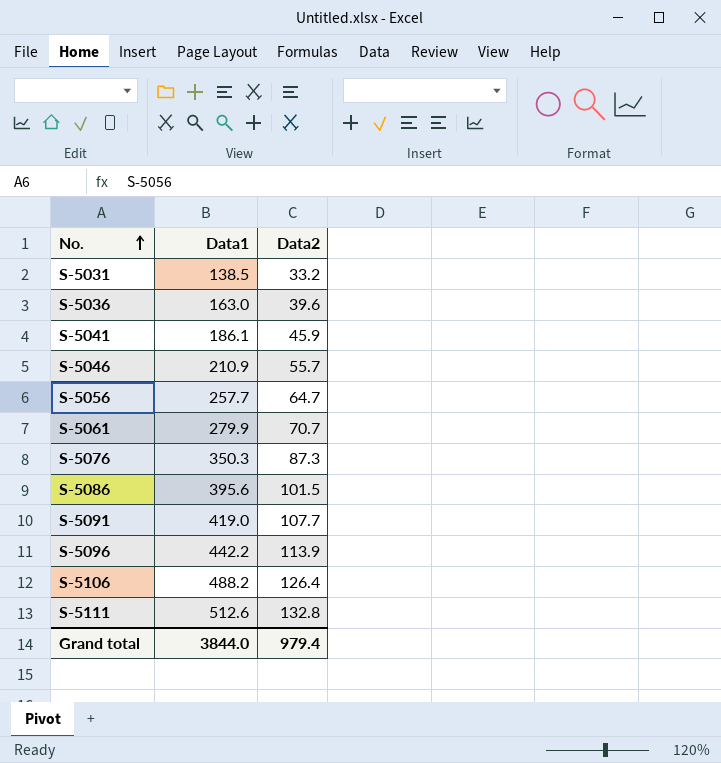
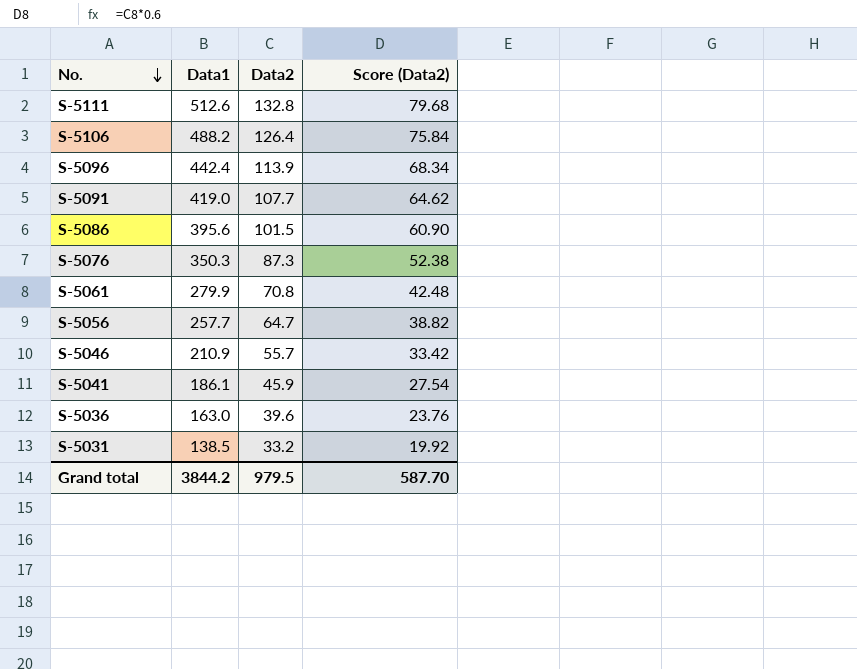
row order: No. ascending -> No. descending
column Score (Data2) | formula: none -> [Data2] * 0.6
S-5096 | Data1: 442.2 -> 442.4
S-5061 | Data2: 70.7 -> 70.8
Grand total | Data1: 3844.0 -> 3844.2
Grand total | Data2: 979.4 -> 979.5

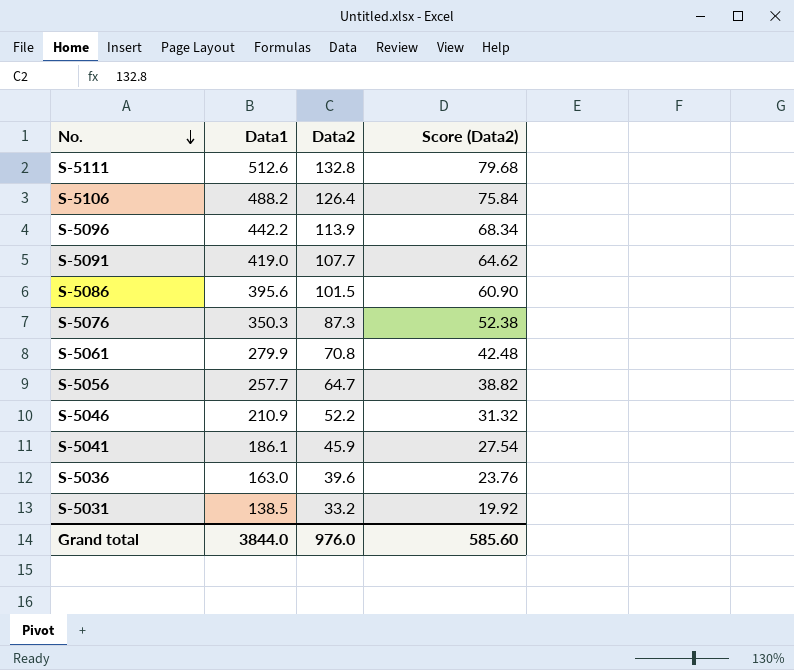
S-5096 | Data1: 442.4 -> 442.2
S-5046 | Data2: 55.7 -> 52.2
S-5046 | Score (Data2): 33.42 -> 31.32
Grand total | Data1: 3844.2 -> 3844.0
Grand total | Data2: 979.5 -> 976.0
Grand total | Score (Data2): 587.70 -> 585.60

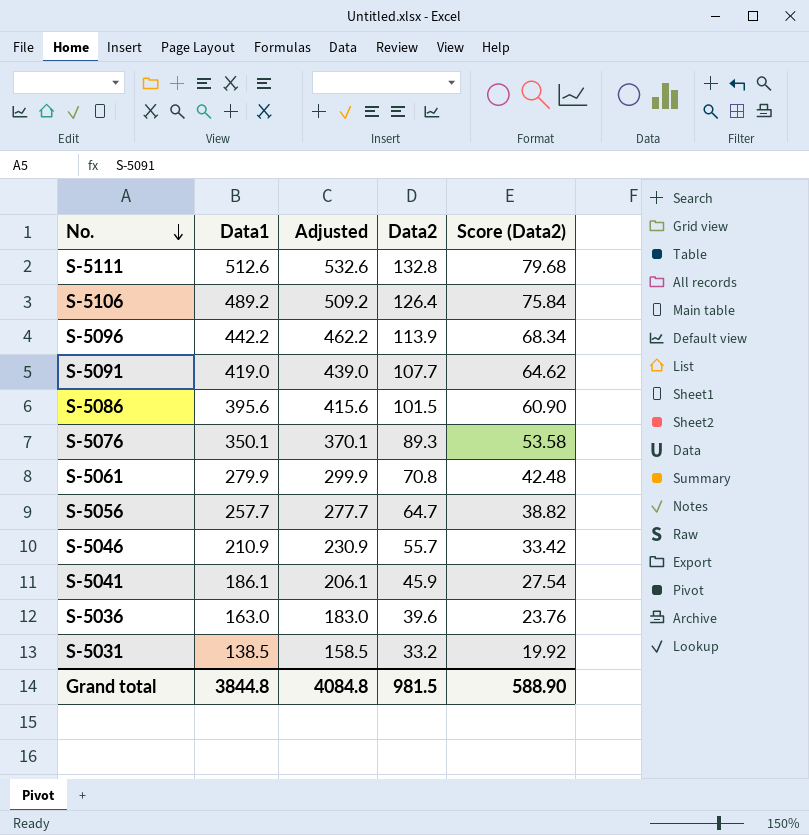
column Adjusted | formula: none -> [Data1] + 20
S-5106 | Data1: 488.2 -> 489.2
S-5076 | Data1: 350.3 -> 350.1
S-5076 | Data2: 87.3 -> 89.3
S-5076 | Score (Data2): 52.38 -> 53.58
S-5046 | Data2: 52.2 -> 55.7
S-5046 | Score (Data2): 31.32 -> 33.42
Grand total | Data1: 3844.0 -> 3844.8
Grand total | Data2: 976.0 -> 981.5
Grand total | Score (Data2): 585.60 -> 588.90

